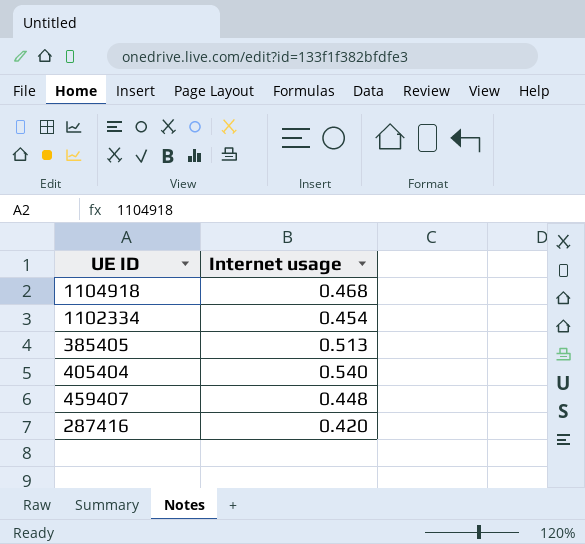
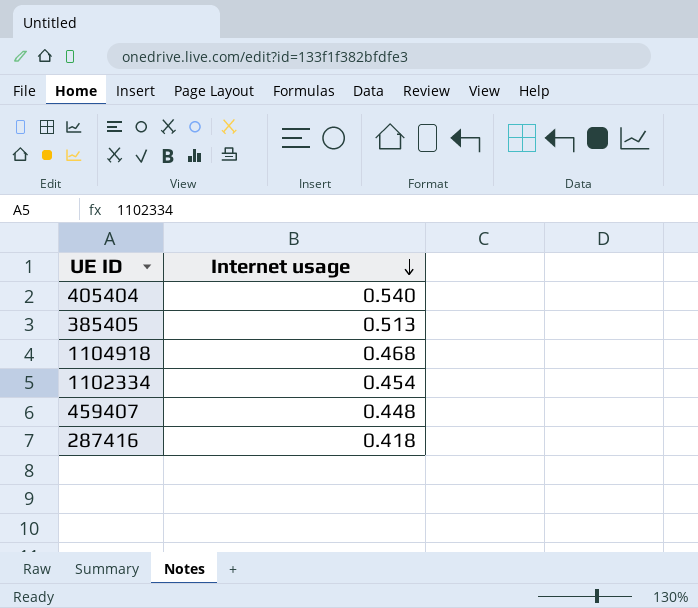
row order: none -> Internet usage descending
287416 | Internet usage: 0.420 -> 0.418

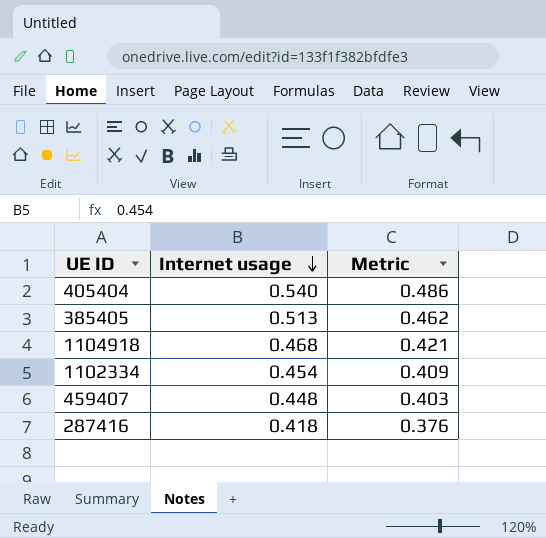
column Metric | formula: none -> [Internet usage] * 0.9

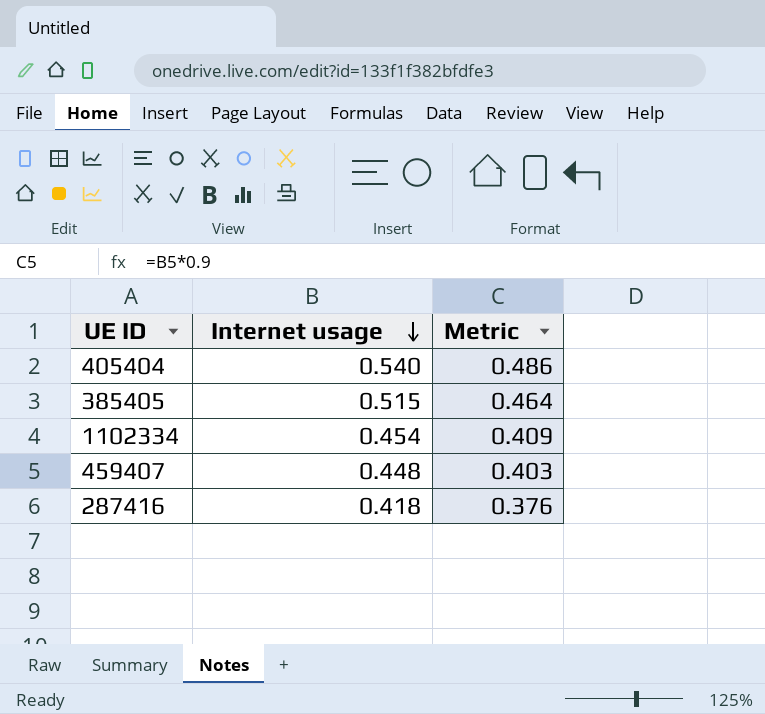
row 1104918: 0.468 | 0.421 -> none
385405 | Internet usage: 0.513 -> 0.515
385405 | Metric: 0.462 -> 0.464

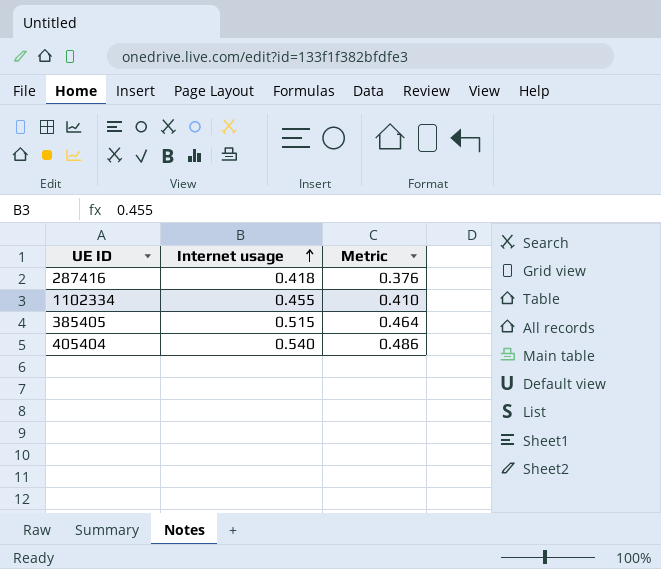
row order: Internet usage descending -> Internet usage ascending
row 459407: 0.448 | 0.403 -> none
1102334 | Internet usage: 0.454 -> 0.455
1102334 | Metric: 0.409 -> 0.410

